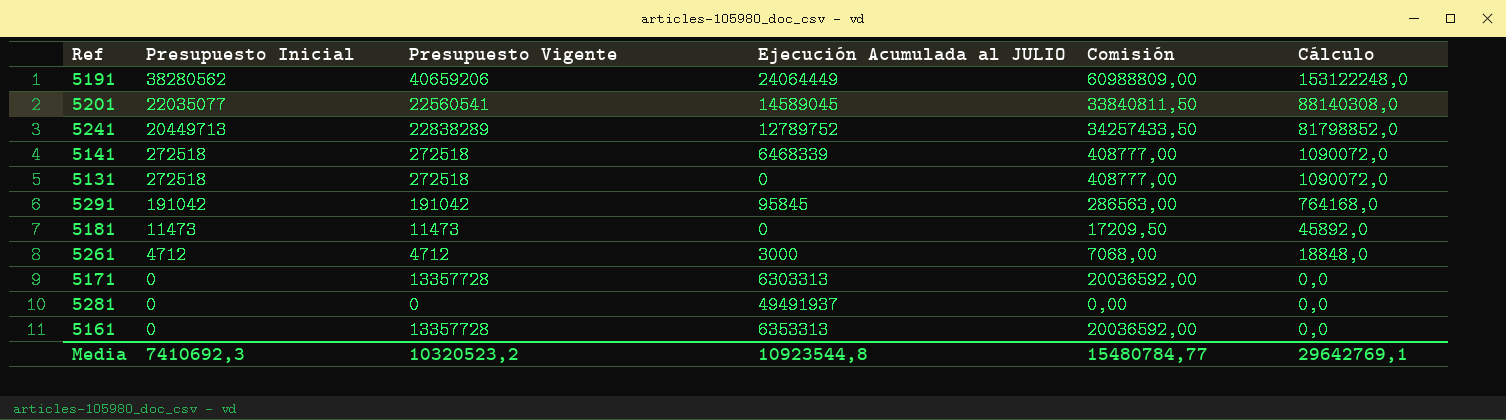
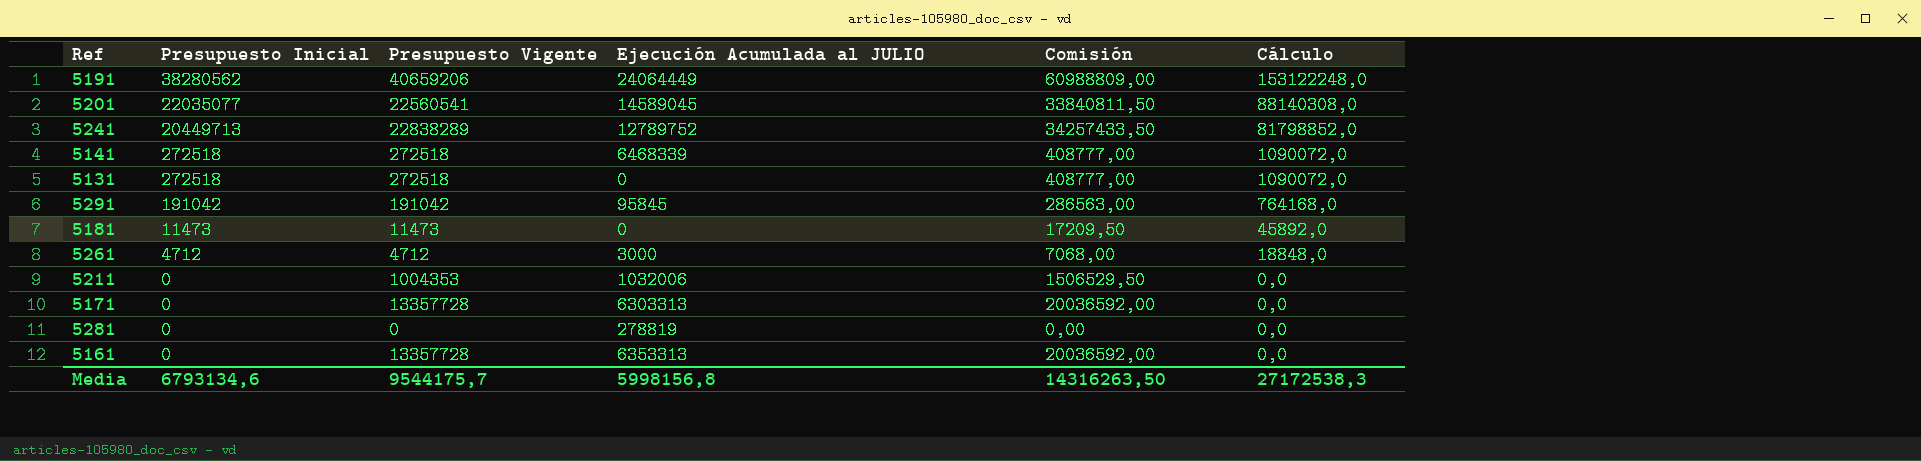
row 5211: none -> 0 | 1004353 | 1032006 | 1506529,50 | 0,0
5281 | Ejecución Acumulada al JULIO: 49491937 -> 278819
Media | Presupuesto Inicial: 7410692,3 -> 6793134,6
Media | Presupuesto Vigente: 10320523,2 -> 9544175,7
Media | Ejecución Acumulada al JULIO: 10923544,8 -> 5998156,8
Media | Comisión: 15480784,77 -> 14316263,50
Media | Cálculo: 29642769,1 -> 27172538,3

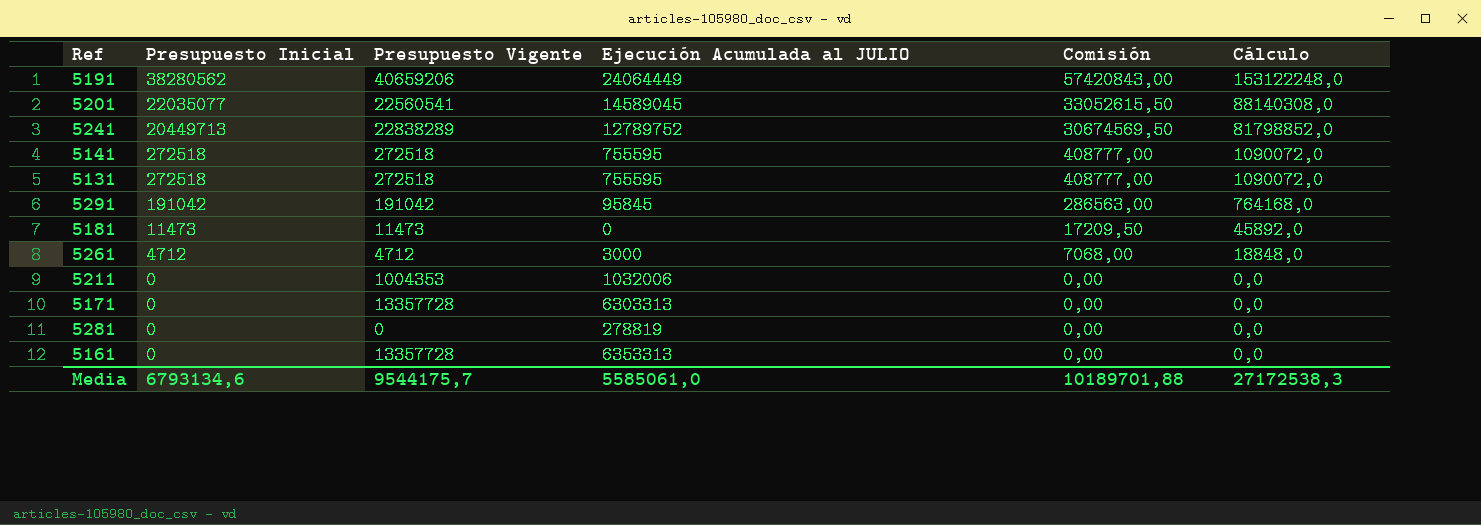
column Comisión | formula: [Presupuesto Vigente] * 1,5 -> [Presupuesto Inicial] * 1,5
5141 | Ejecución Acumulada al JULIO: 6468339 -> 755595
5131 | Ejecución Acumulada al JULIO: 0 -> 755595
Media | Ejecución Acumulada al JULIO: 5998156,8 -> 5585061,0
Media | Comisión: 14316263,50 -> 10189701,88

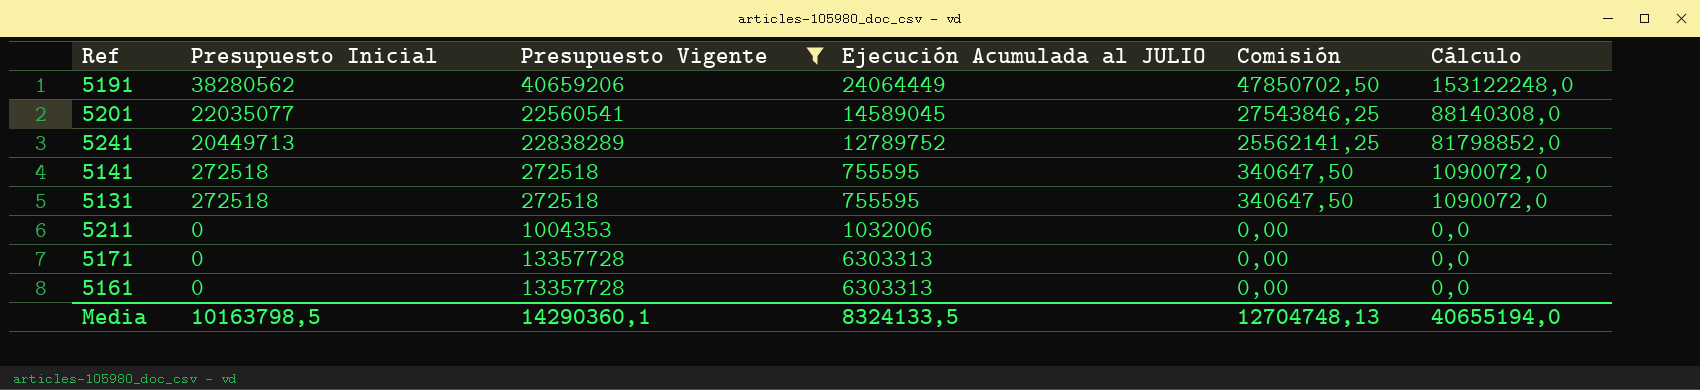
filter: none -> Presupuesto Vigente >= 272518
column Comisión | formula: [Presupuesto Inicial] * 1,5 -> [Presupuesto Inicial] * 1,25
5161 | Ejecución Acumulada al JULIO: 6353313 -> 6303313
Media | Presupuesto Inicial: 6793134,6 -> 10163798,5
Media | Presupuesto Vigente: 9544175,7 -> 14290360,1
Media | Ejecución Acumulada al JULIO: 5585061,0 -> 8324133,5
Media | Comisión: 10189701,88 -> 12704748,13
Media | Cálculo: 27172538,3 -> 40655194,0

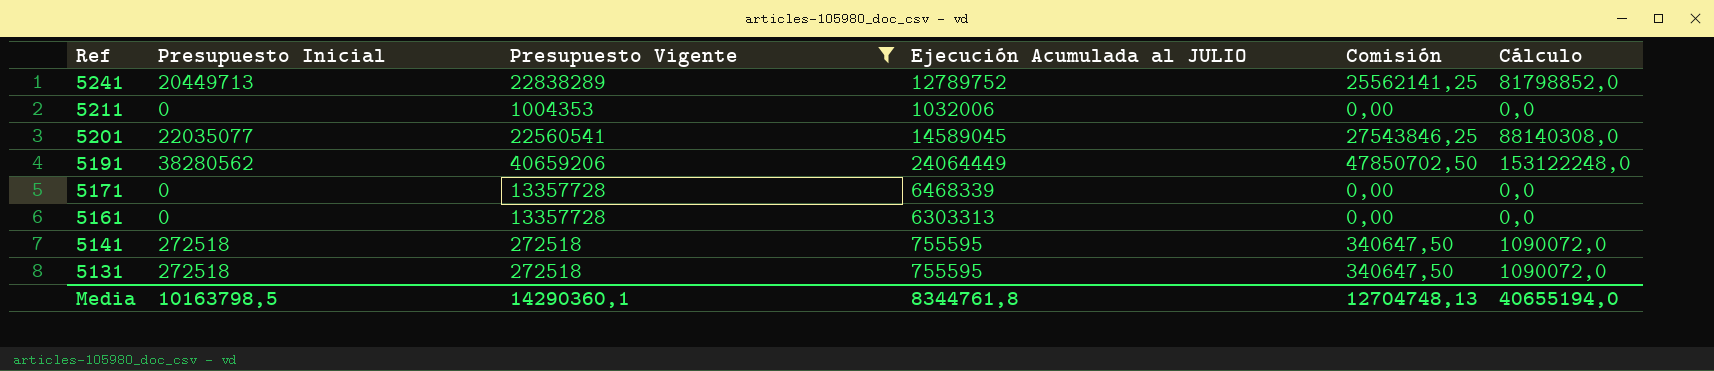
row order: Presupuesto Inicial descending -> Ref descending
5171 | Ejecución Acumulada al JULIO: 6303313 -> 6468339
Media | Ejecución Acumulada al JULIO: 8324133,5 -> 8344761,8

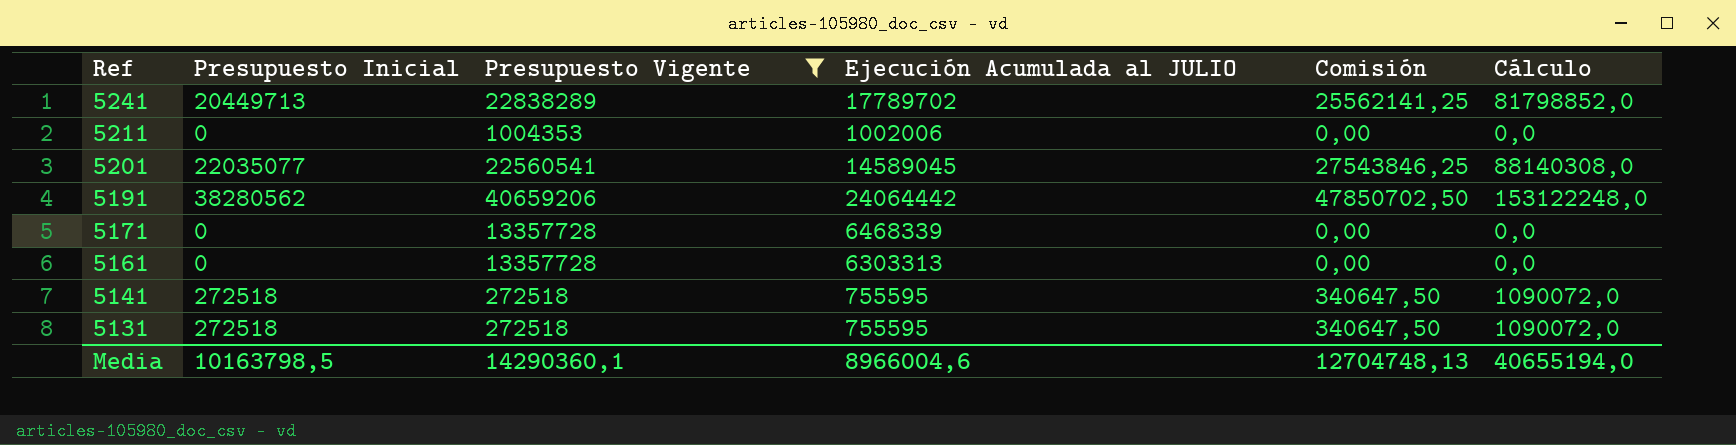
5241 | Ejecución Acumulada al JULIO: 12789752 -> 17789702
5211 | Ejecución Acumulada al JULIO: 1032006 -> 1002006
5191 | Ejecución Acumulada al JULIO: 24064449 -> 24064442
Media | Ejecución Acumulada al JULIO: 8344761,8 -> 8966004,6

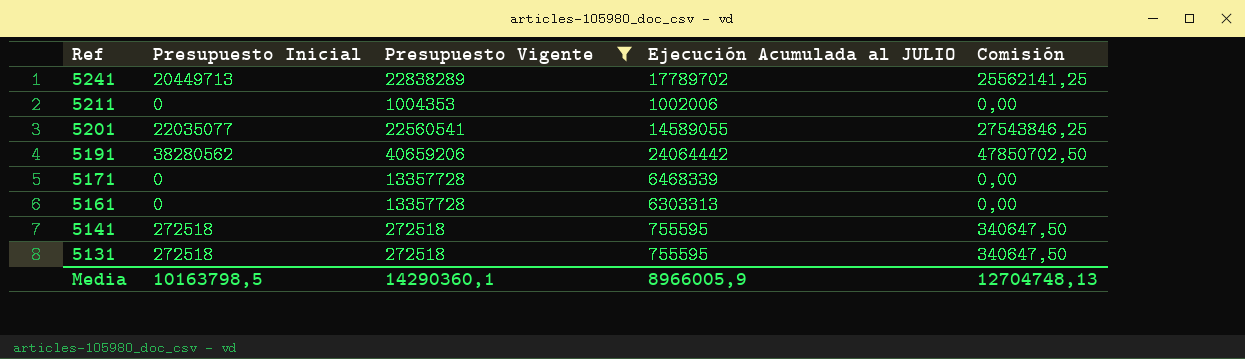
column Cálculo | formula: [Presupuesto Inicial] * 4 -> none
5201 | Ejecución Acumulada al JULIO: 14589045 -> 14589055
Media | Ejecución Acumulada al JULIO: 8966004,6 -> 8966005,9

